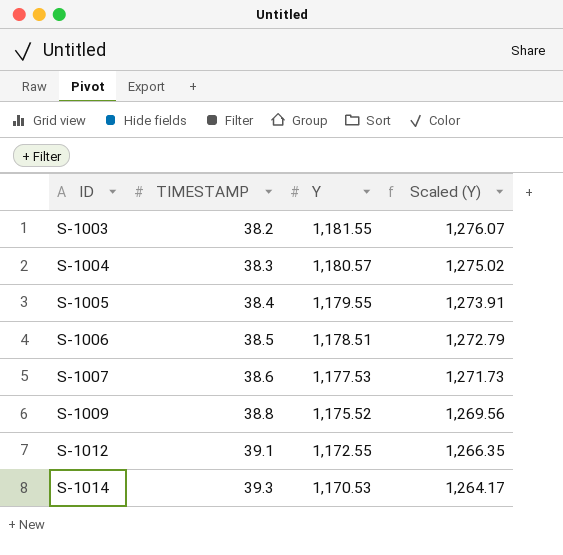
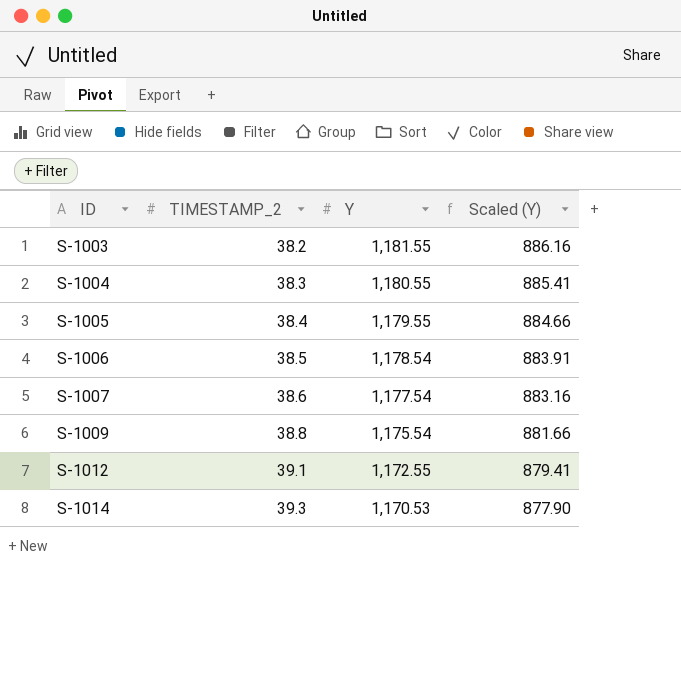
column name: TIMESTAMP -> TIMESTAMP_2
column Scaled (Y) | formula: [Y] * 1.08 -> [Y] * 0.75
S-1004 | Y: 1,180.57 -> 1,180.55
S-1006 | Y: 1,178.51 -> 1,178.54
S-1007 | Y: 1,177.53 -> 1,177.54
S-1009 | Y: 1,175.52 -> 1,175.54

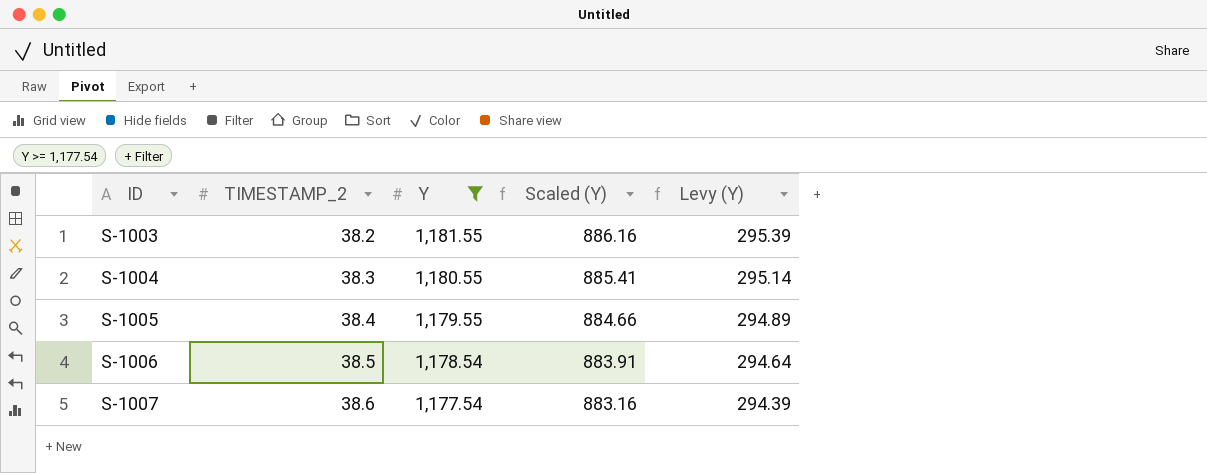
filter: none -> Y >= 1,177.54
column Levy (Y) | formula: none -> [Y] * 0.25

